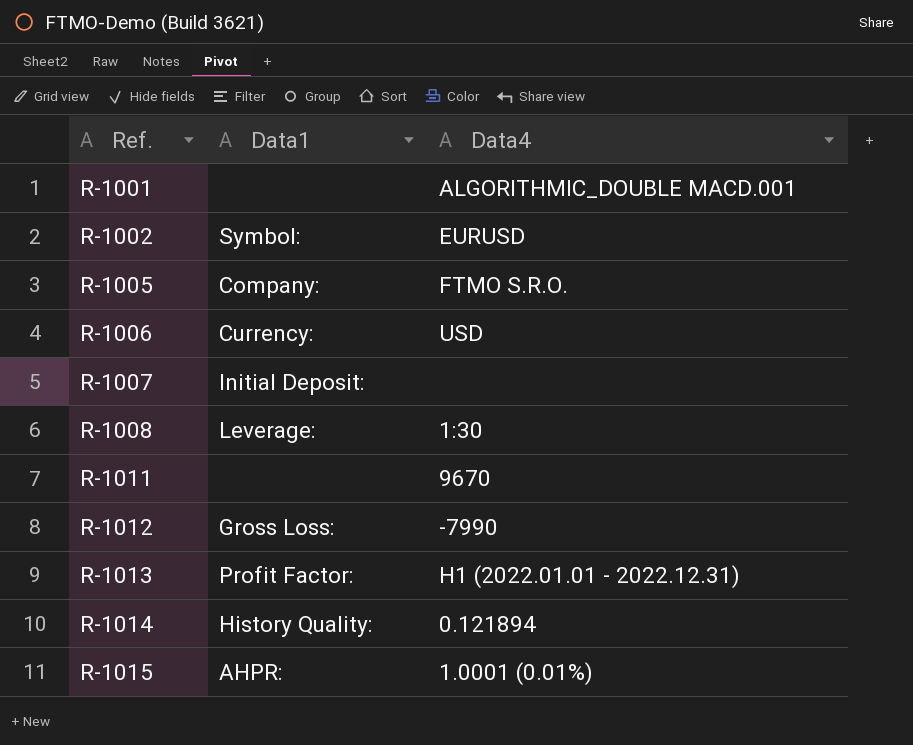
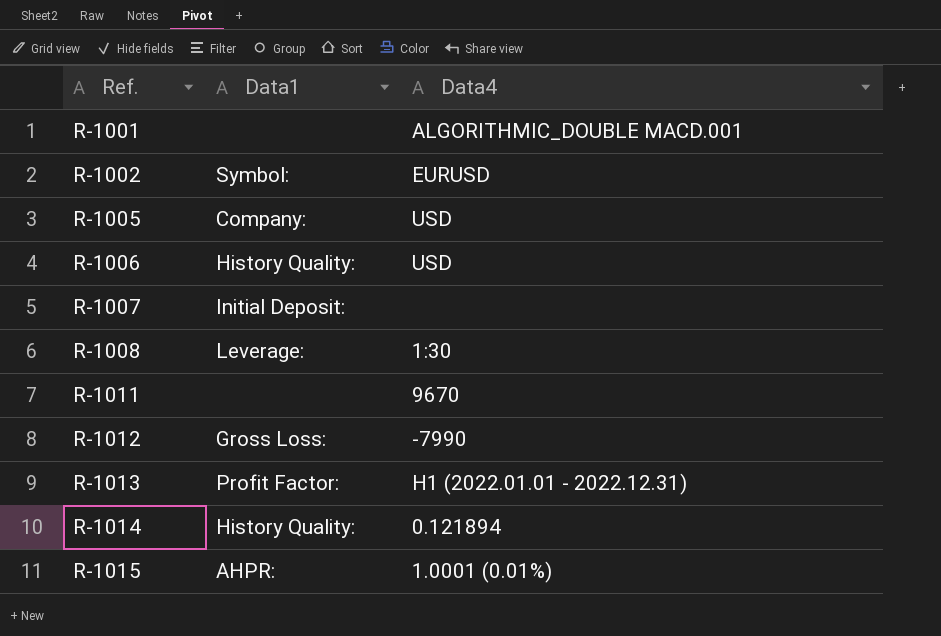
R-1005 | Data4: FTMO S.R.O. -> USD
R-1006 | Data1: Currency: -> History Quality:

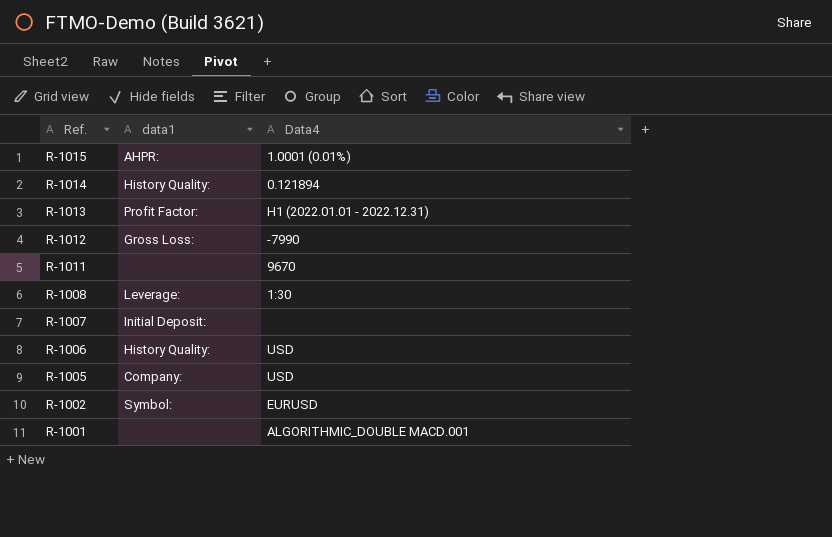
row order: Ref. ascending -> Ref. descending
column name: Data1 -> data1

